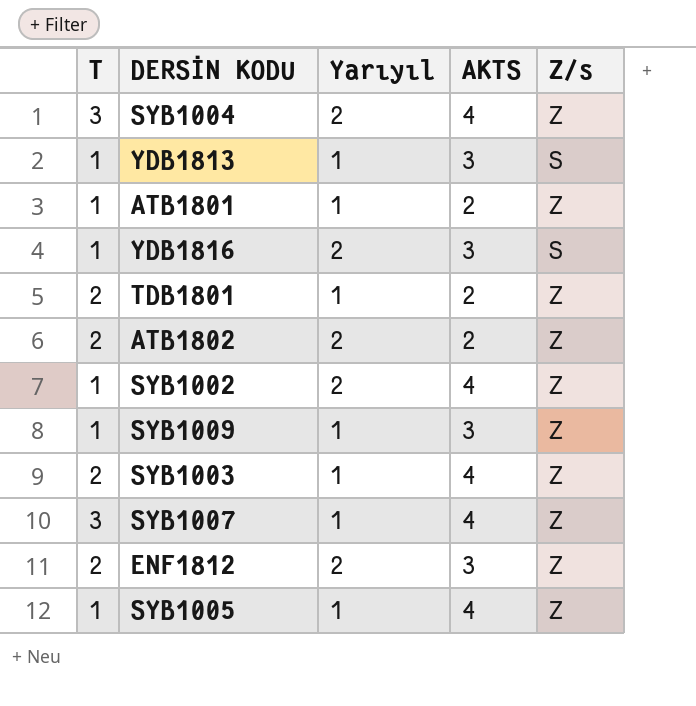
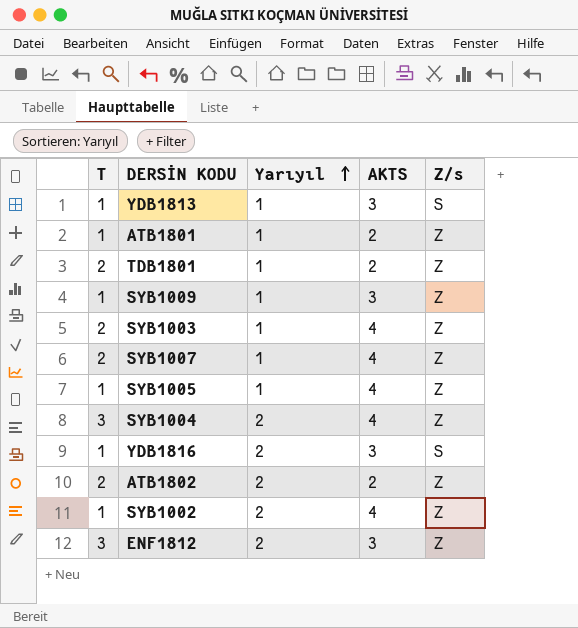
row order: none -> Yarıyıl ascending
SYB1007 | T: 3 -> 2
ENF1812 | T: 2 -> 3

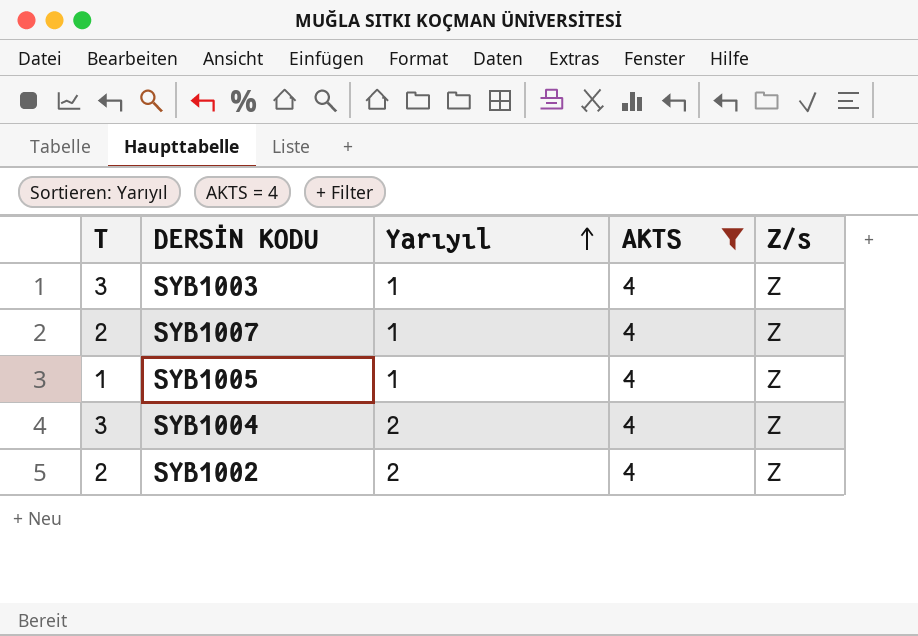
filter: none -> AKTS = 4
SYB1003 | T: 2 -> 3
SYB1002 | T: 1 -> 2

